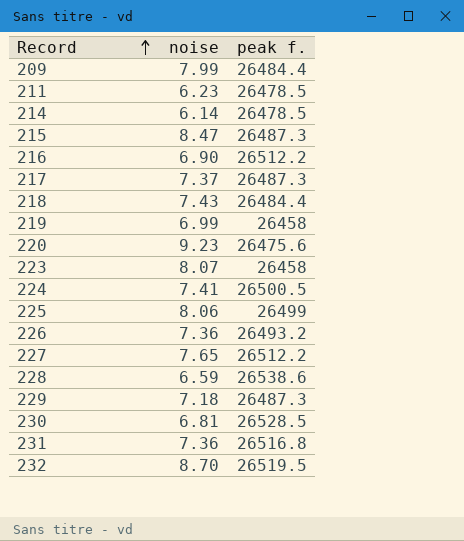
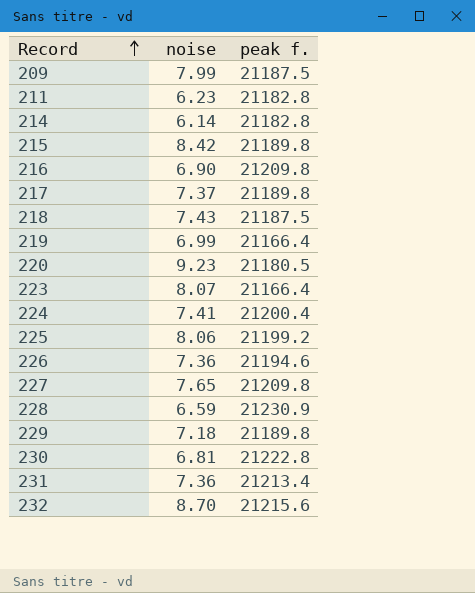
209 | peak f.: 26484.4 -> 21187.5
211 | peak f.: 26478.5 -> 21182.8
214 | peak f.: 26478.5 -> 21182.8
215 | noise: 8.47 -> 8.42
215 | peak f.: 26487.3 -> 21189.8
216 | peak f.: 26512.2 -> 21209.8
217 | peak f.: 26487.3 -> 21189.8
218 | peak f.: 26484.4 -> 21187.5
219 | peak f.: 26458 -> 21166.4
220 | peak f.: 26475.6 -> 21180.5
223 | peak f.: 26458 -> 21166.4
224 | peak f.: 26500.5 -> 21200.4
225 | peak f.: 26499 -> 21199.2
226 | peak f.: 26493.2 -> 21194.6
227 | peak f.: 26512.2 -> 21209.8
228 | peak f.: 26538.6 -> 21230.9
229 | peak f.: 26487.3 -> 21189.8
230 | peak f.: 26528.5 -> 21222.8
231 | peak f.: 26516.8 -> 21213.4
232 | peak f.: 26519.5 -> 21215.6

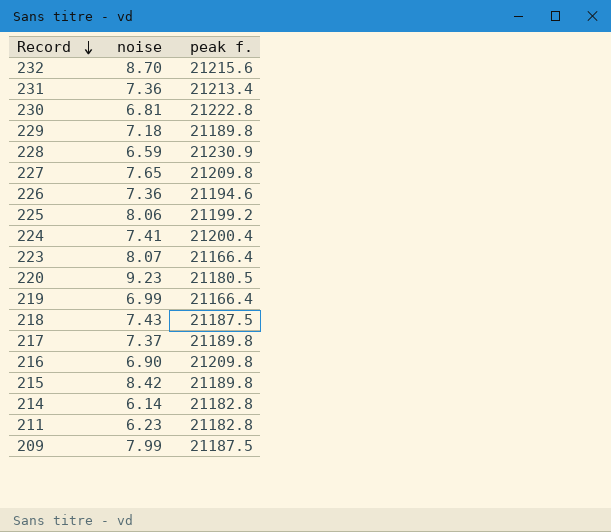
row order: Record ascending -> Record descending

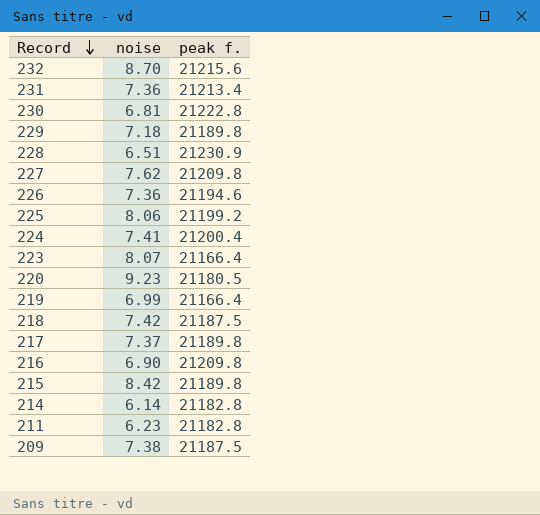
228 | noise: 6.59 -> 6.51
227 | noise: 7.65 -> 7.62
218 | noise: 7.43 -> 7.42
209 | noise: 7.99 -> 7.38

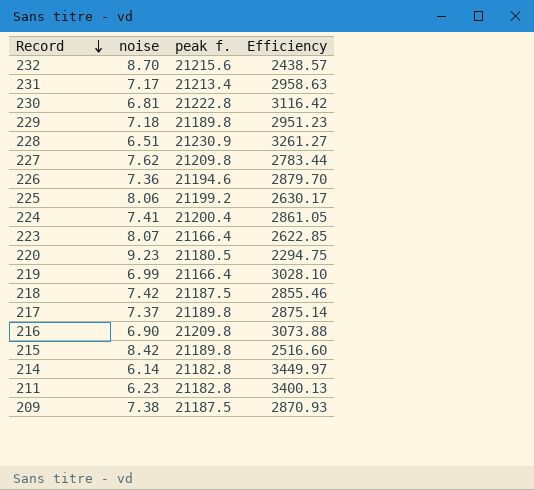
column Efficiency | formula: none -> [peak f.] / [noise]
231 | noise: 7.36 -> 7.17

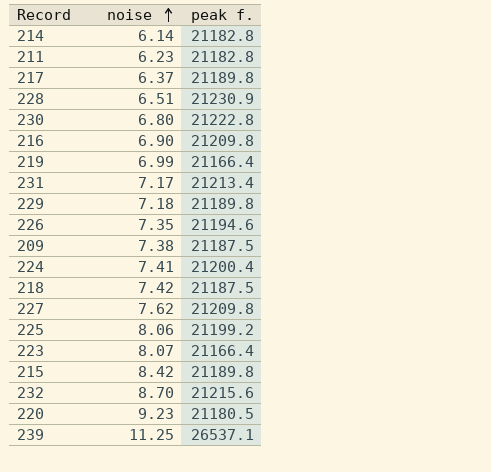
row order: Record descending -> noise ascending
column Efficiency | formula: [peak f.] / [noise] -> none
217 | noise: 7.37 -> 6.37
230 | noise: 6.81 -> 6.80
226 | noise: 7.36 -> 7.35
row 239: none -> 11.25 | 26537.1

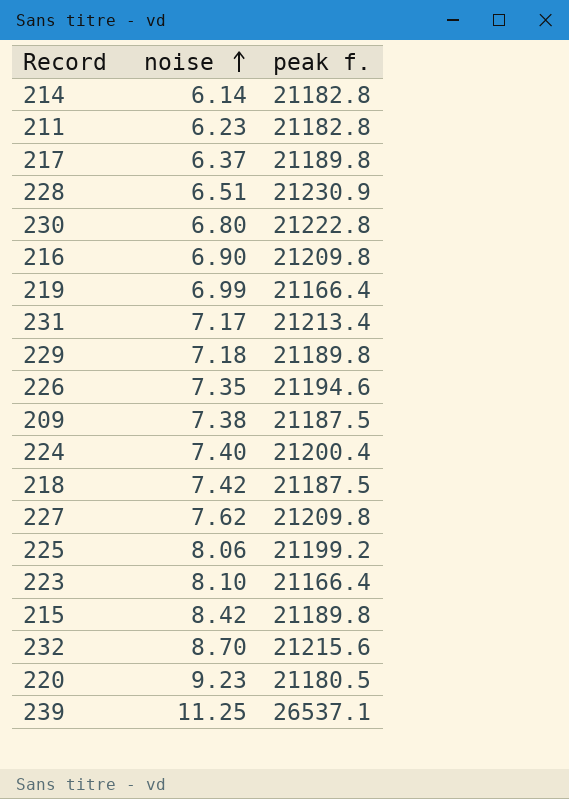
224 | noise: 7.41 -> 7.40
223 | noise: 8.07 -> 8.10

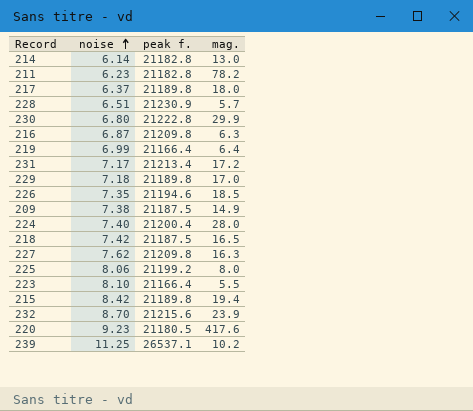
column mag. | position: none -> 4
216 | noise: 6.90 -> 6.87

